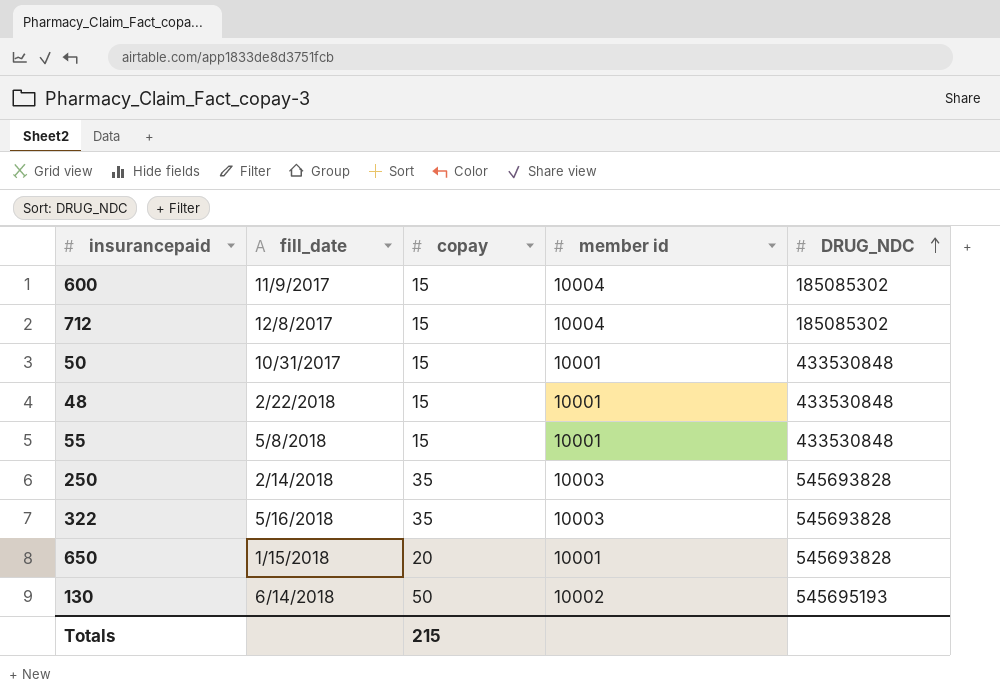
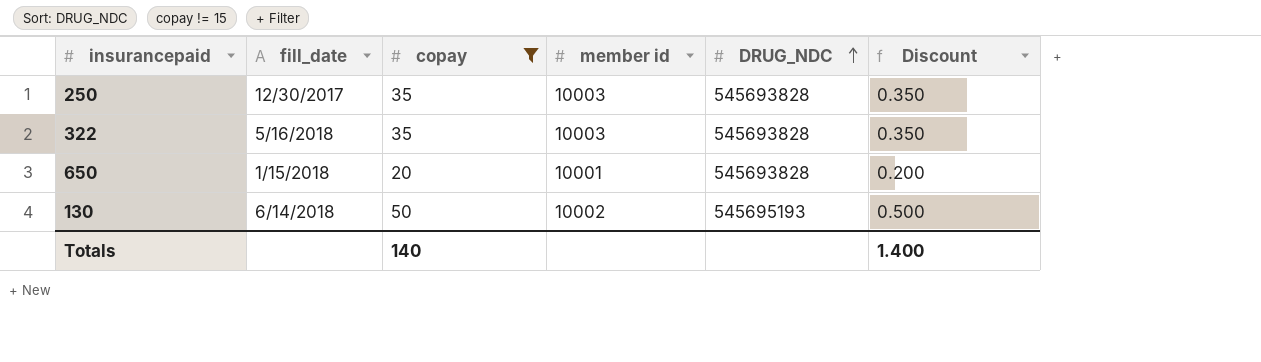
filter: none -> copay != 15
column Discount | formula: none -> [copay] * 0.01
250 | fill_date: 2/14/2018 -> 12/30/2017
Totals | copay: 215 -> 140

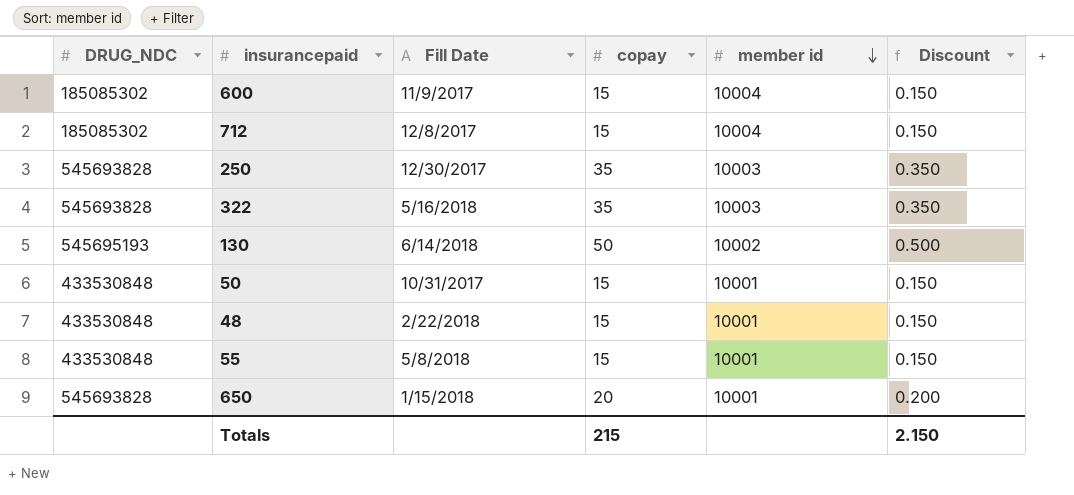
filter: copay != 15 -> none
row order: DRUG_NDC ascending -> member id descending
column DRUG_NDC | position: 5 -> 1
column name: fill_date -> Fill Date
Totals | copay: 140 -> 215
Totals | Discount: 1.400 -> 2.150

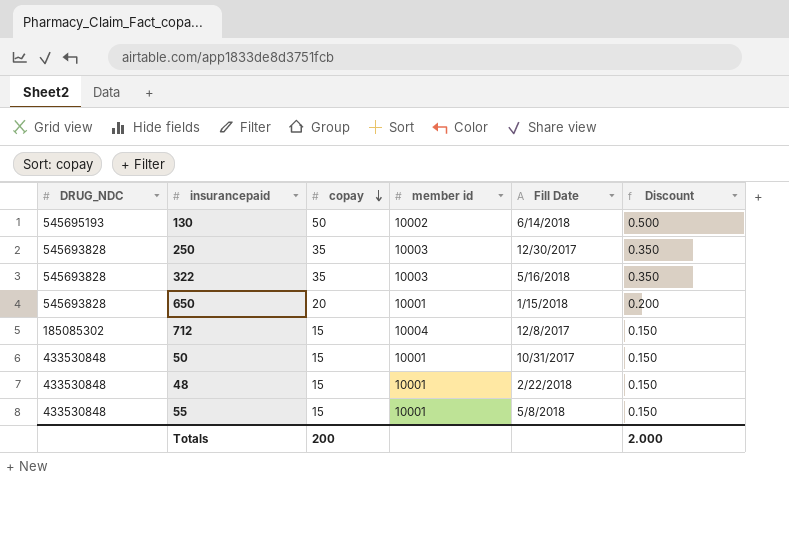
row order: member id descending -> copay descending
column Fill Date | position: 3 -> 5
row 600: 185085302 | 11/9/2017 | 15 | 10004 | 0.150 -> none
Totals | copay: 215 -> 200
Totals | Discount: 2.150 -> 2.000

